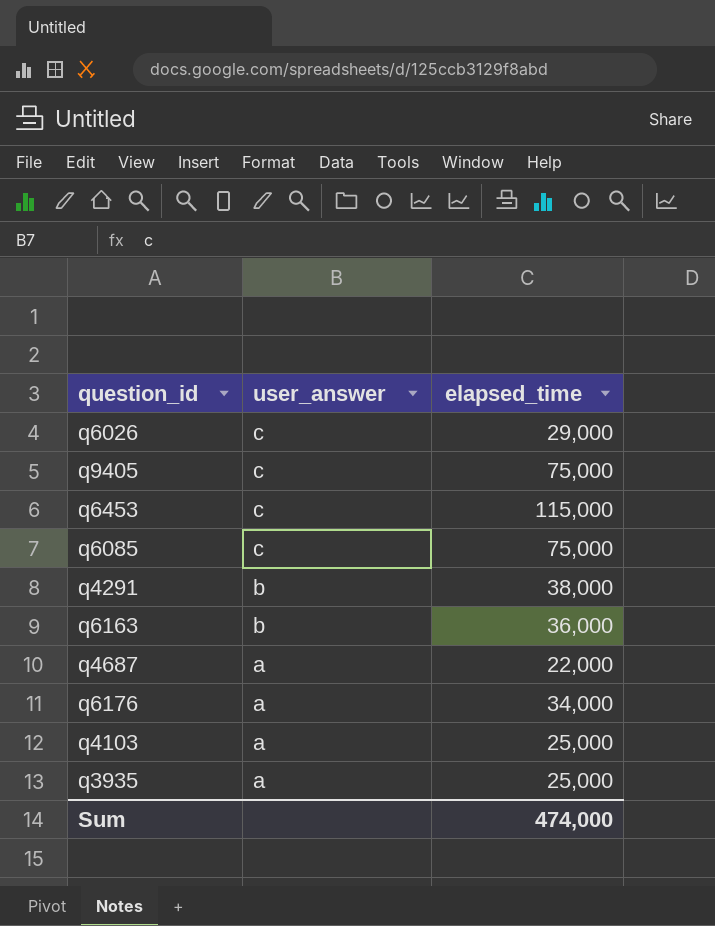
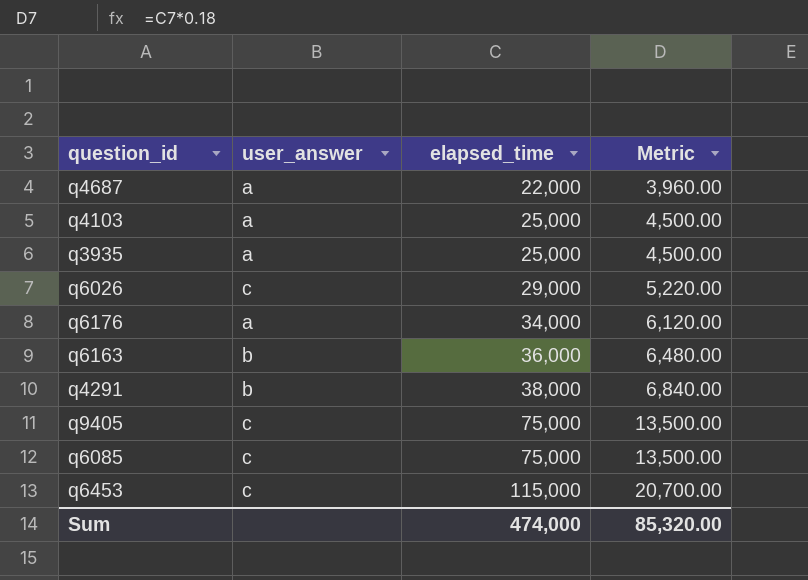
row order: user_answer descending -> elapsed_time ascending
column Metric | formula: none -> [elapsed_time] * 0.18

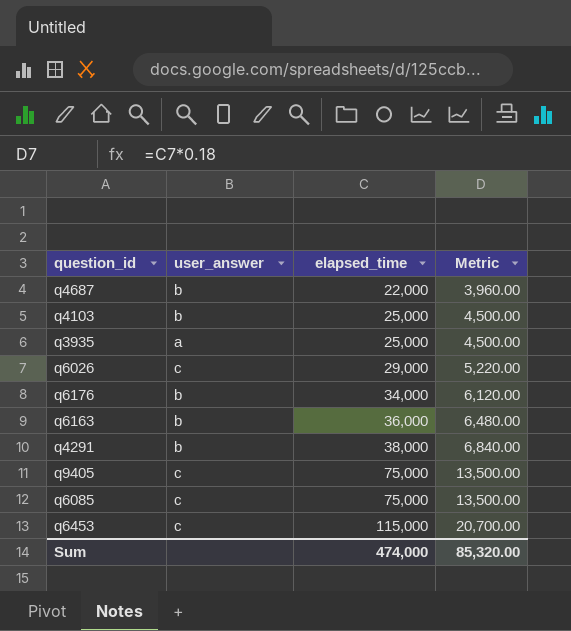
q4687 | user_answer: a -> b
q4103 | user_answer: a -> b
q6176 | user_answer: a -> b

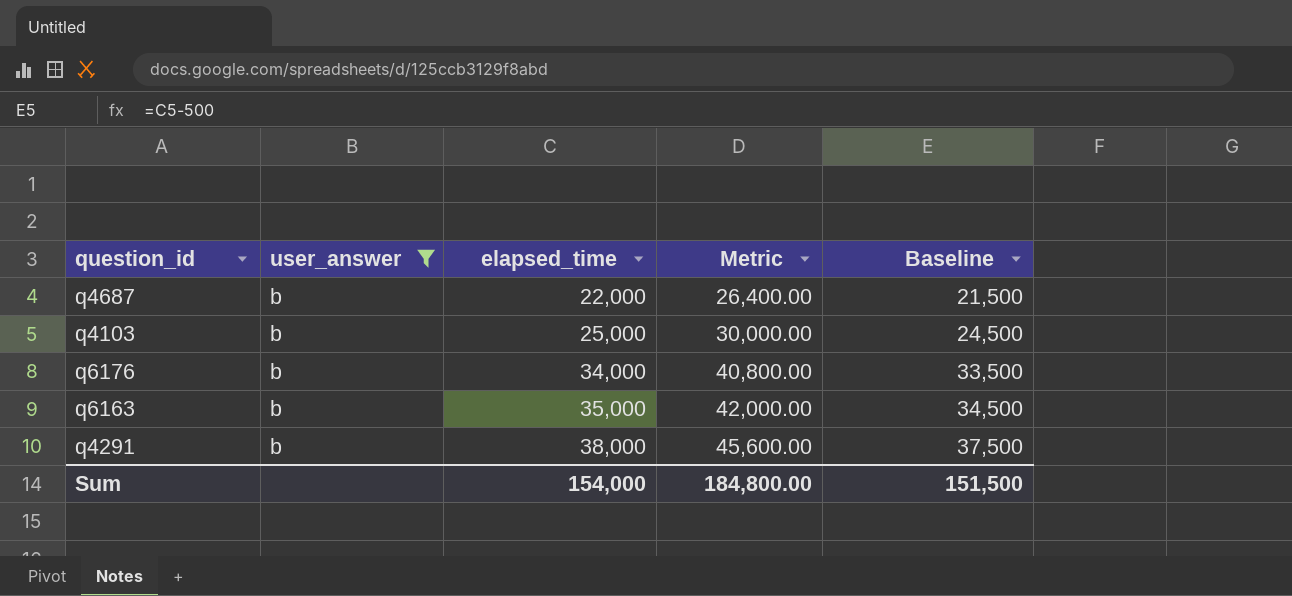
filter: none -> user_answer = b
column Metric | formula: [elapsed_time] * 0.18 -> [elapsed_time] * 1.2
column Baseline | formula: none -> [elapsed_time] - 500
q6163 | elapsed_time: 36,000 -> 35,000
Sum | elapsed_time: 474,000 -> 154,000
Sum | Metric: 85,320.00 -> 184,800.00

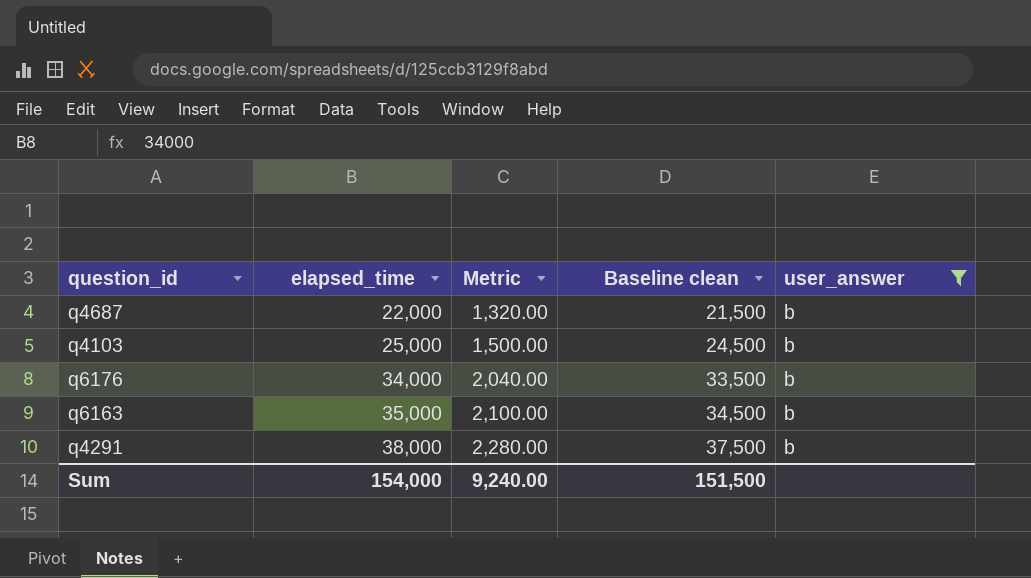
column Metric | formula: [elapsed_time] * 1.2 -> [elapsed_time] * 0.06
column name: Baseline -> Baseline clean
column user_answer | position: 2 -> 5
Sum | Metric: 184,800.00 -> 9,240.00

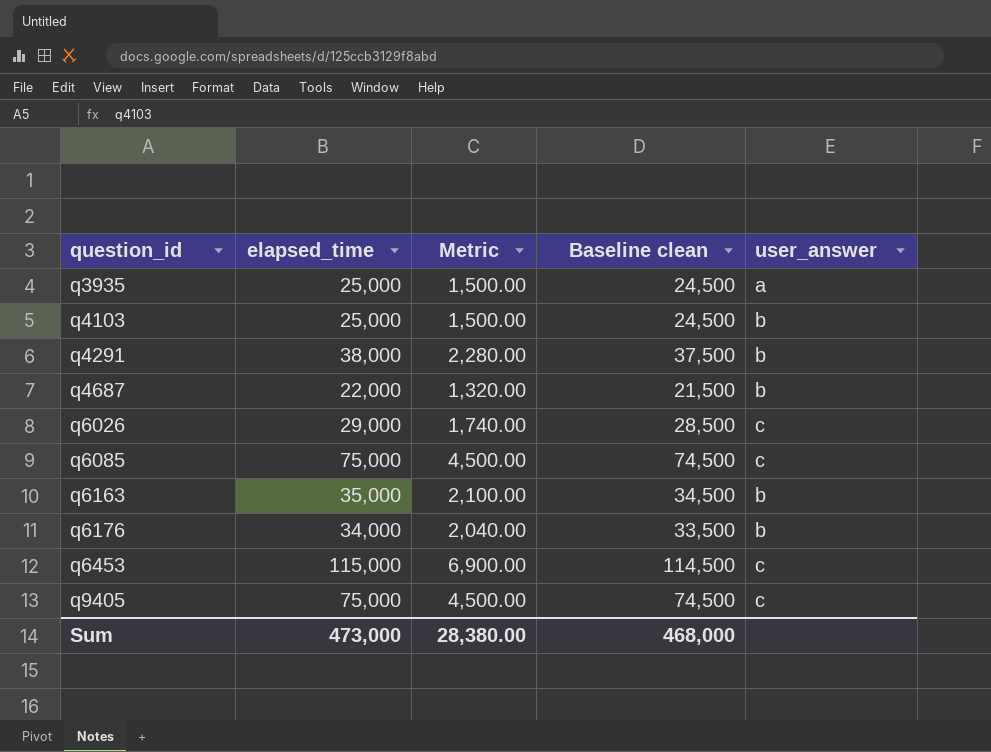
filter: user_answer = b -> none
row order: elapsed_time ascending -> question_id ascending
Sum | elapsed_time: 154,000 -> 473,000
Sum | Metric: 9,240.00 -> 28,380.00
Sum | Baseline clean: 151,500 -> 468,000

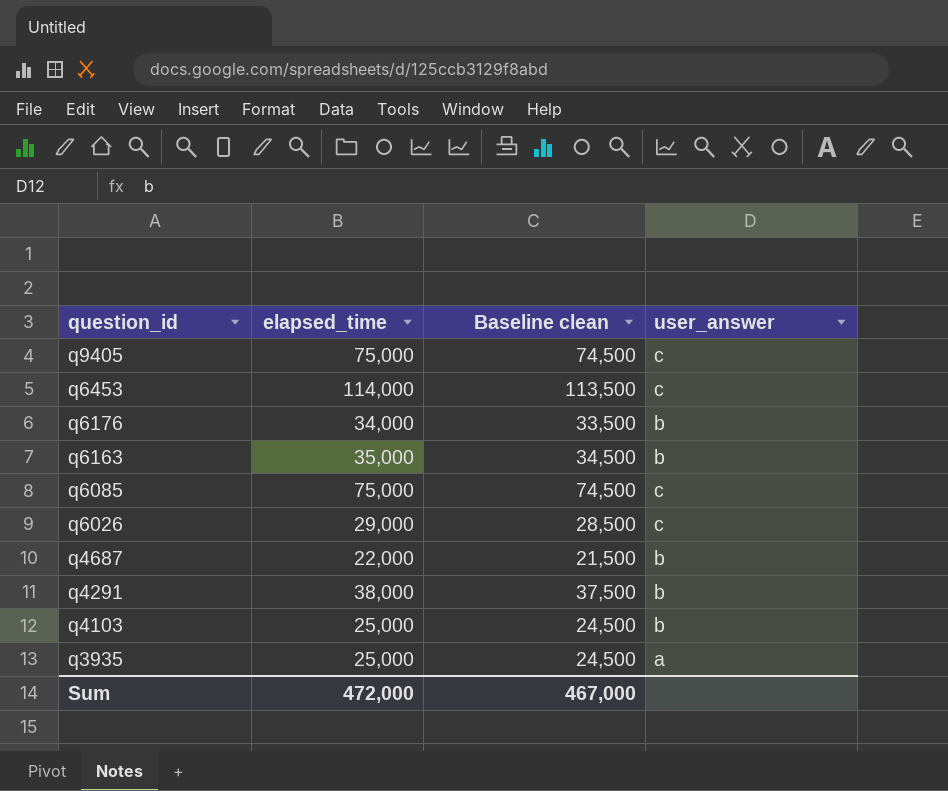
row order: question_id ascending -> question_id descending
column Metric | formula: [elapsed_time] * 0.06 -> none
q6453 | elapsed_time: 115,000 -> 114,000
q6453 | Baseline clean: 114,500 -> 113,500
Sum | elapsed_time: 473,000 -> 472,000
Sum | Baseline clean: 468,000 -> 467,000

